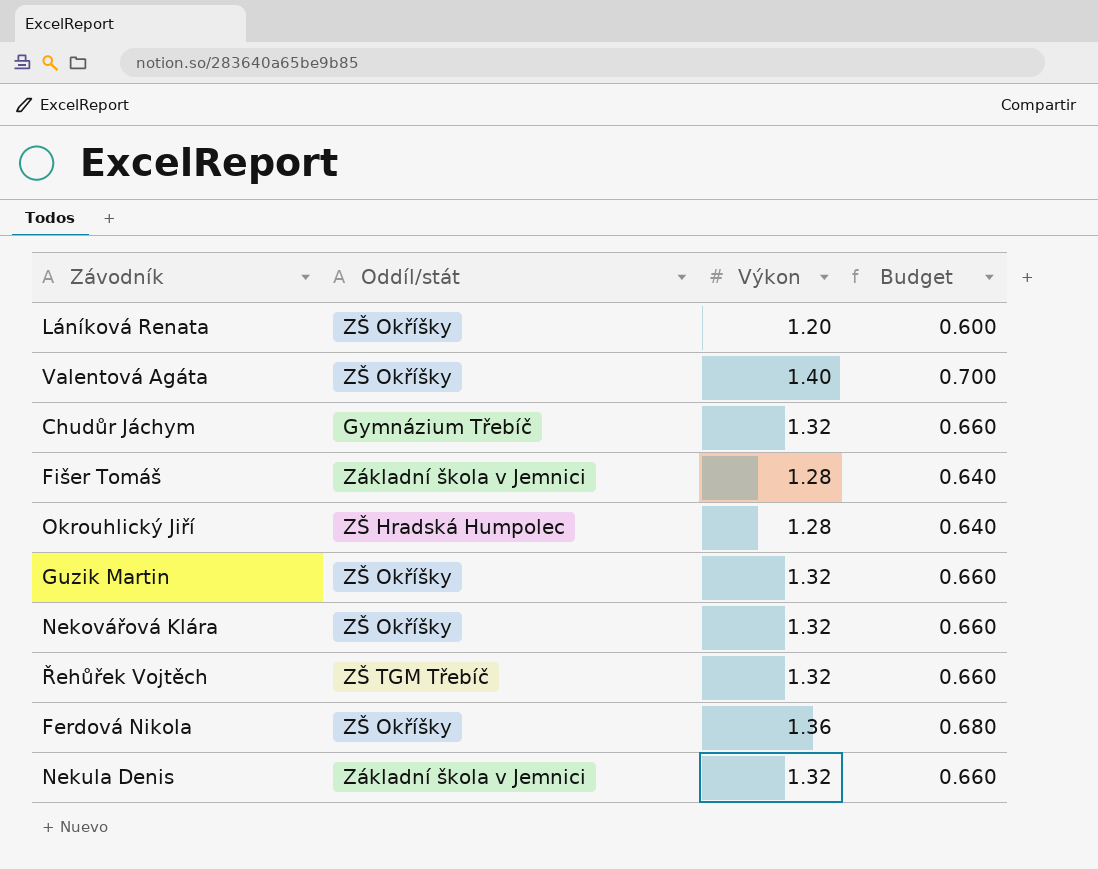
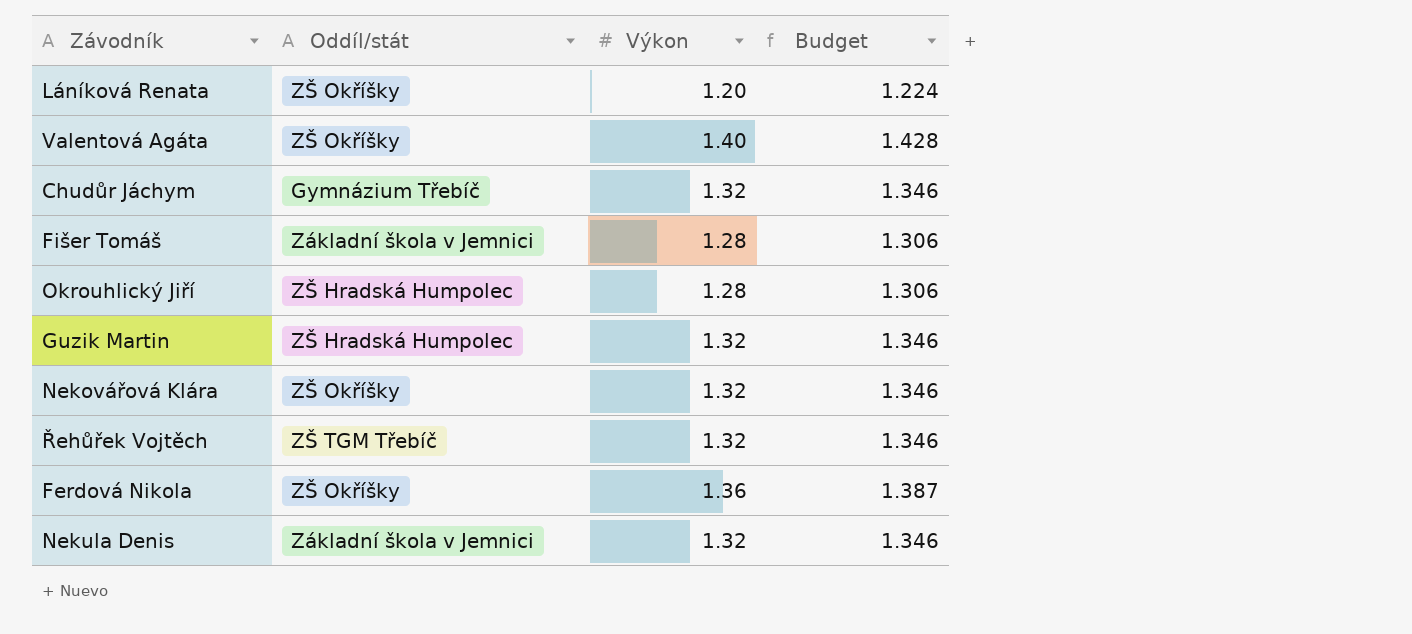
column Budget | formula: [Výkon] * 0.5 -> [Výkon] * 1.02
Guzik Martin | Oddíl/stát: ZŠ Okříšky -> ZŠ Hradská Humpolec

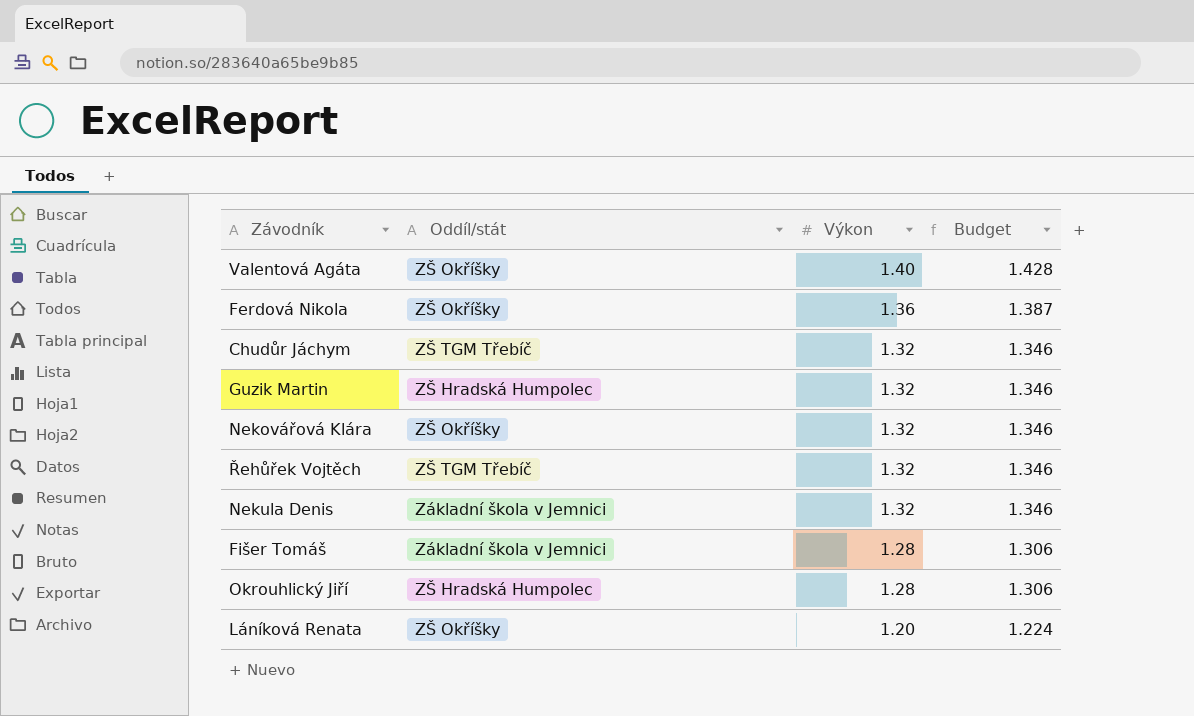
row order: none -> Výkon descending
Chudůr Jáchym | Oddíl/stát: Gymnázium Třebíč -> ZŠ TGM Třebíč

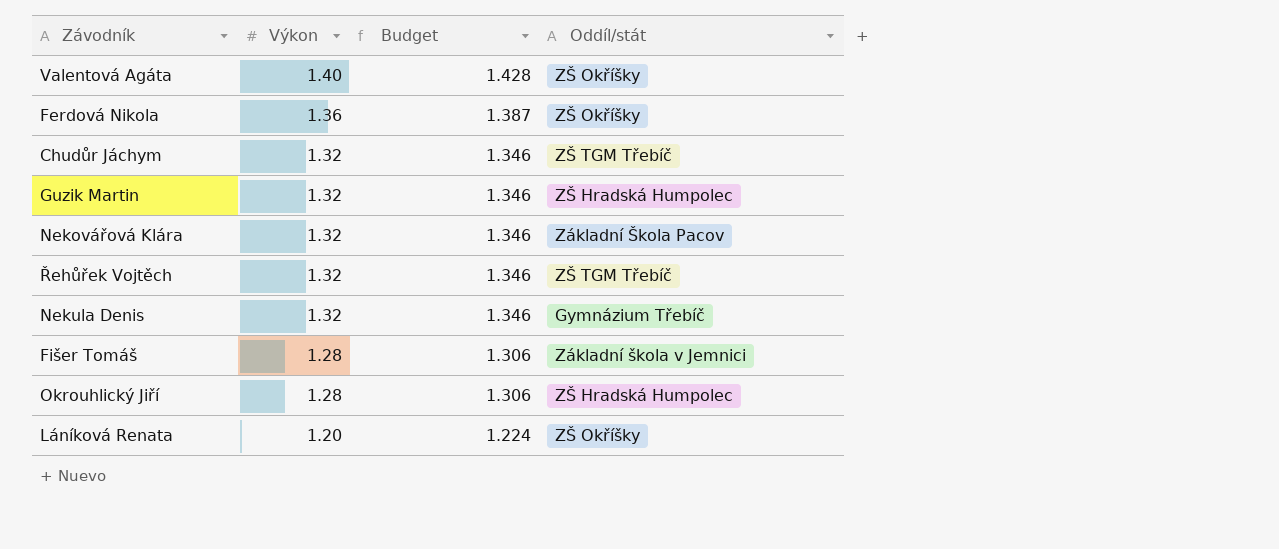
column Oddíl/stát | position: 2 -> 4
Nekovářová Klára | Oddíl/stát: ZŠ Okříšky -> Základní Škola Pacov
Nekula Denis | Oddíl/stát: Základní škola v Jemnici -> Gymnázium Třebíč

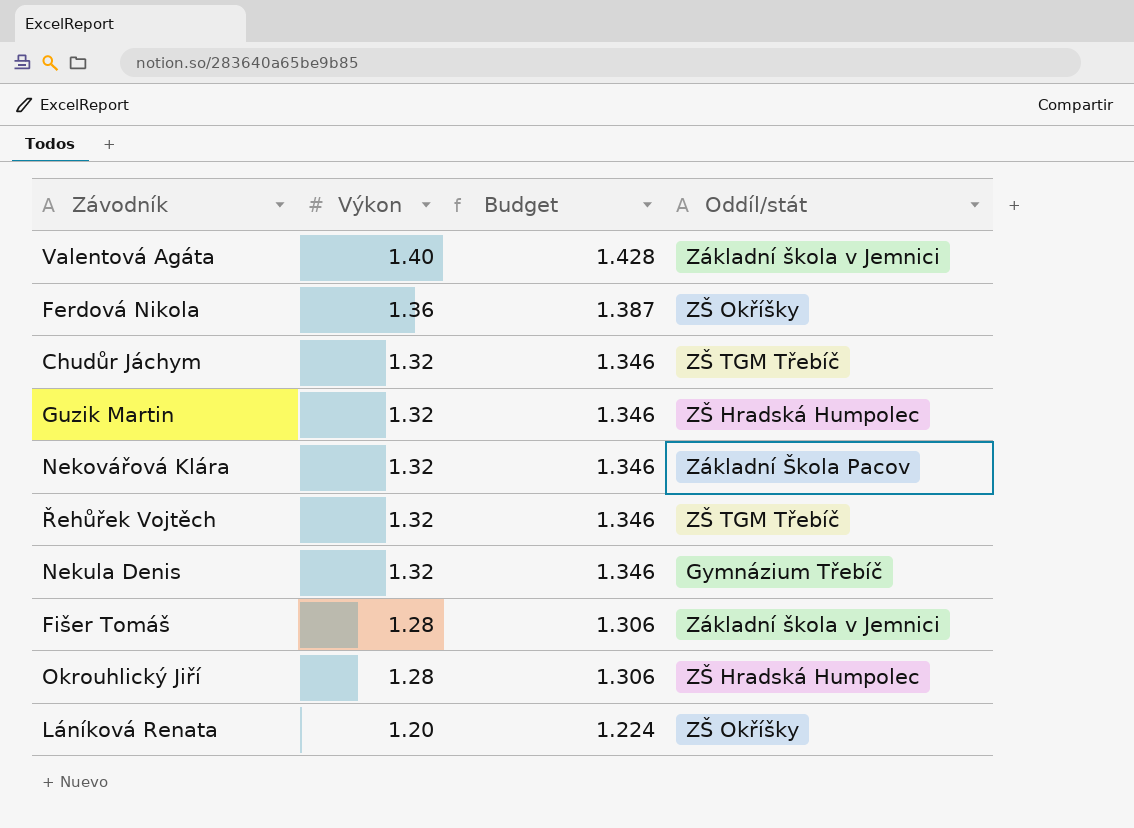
Valentová Agáta | Oddíl/stát: ZŠ Okříšky -> Základní škola v Jemnici

